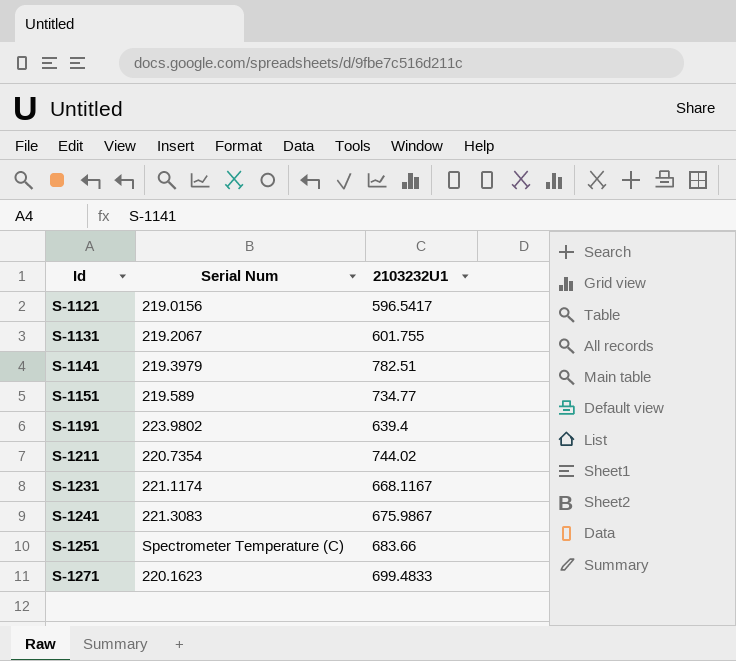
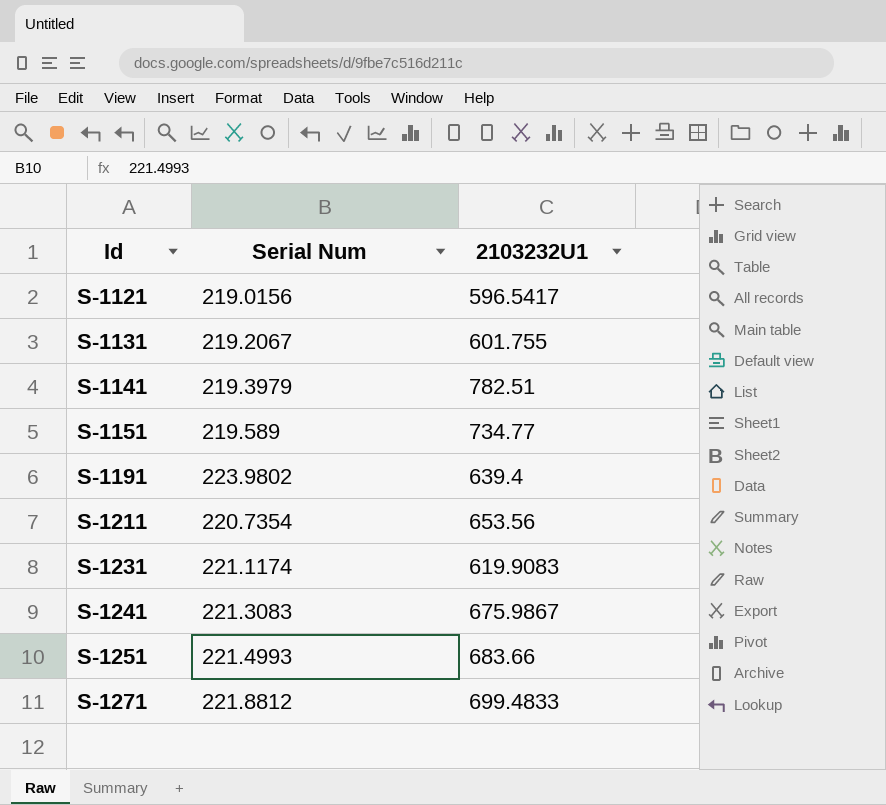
S-1211 | 2103232U1: 744.02 -> 653.56
S-1231 | 2103232U1: 668.1167 -> 619.9083
S-1251 | Serial Num: Spectrometer Temperature (C) -> 221.4993
S-1271 | Serial Num: 220.1623 -> 221.8812

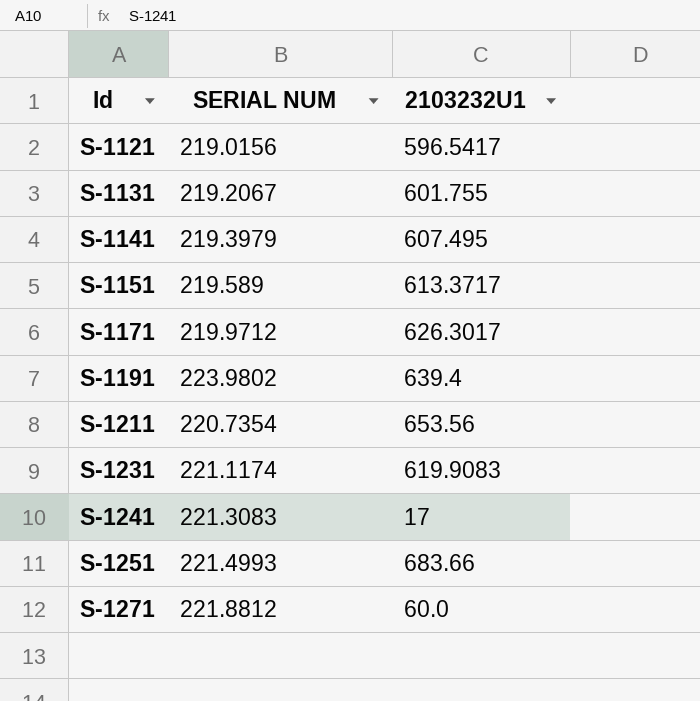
column name: Serial Num -> SERIAL NUM
S-1141 | 2103232U1: 782.51 -> 607.495
S-1151 | 2103232U1: 734.77 -> 613.3717
row S-1171: none -> 219.9712 | 626.3017
S-1241 | 2103232U1: 675.9867 -> 17
S-1271 | 2103232U1: 699.4833 -> 60.0

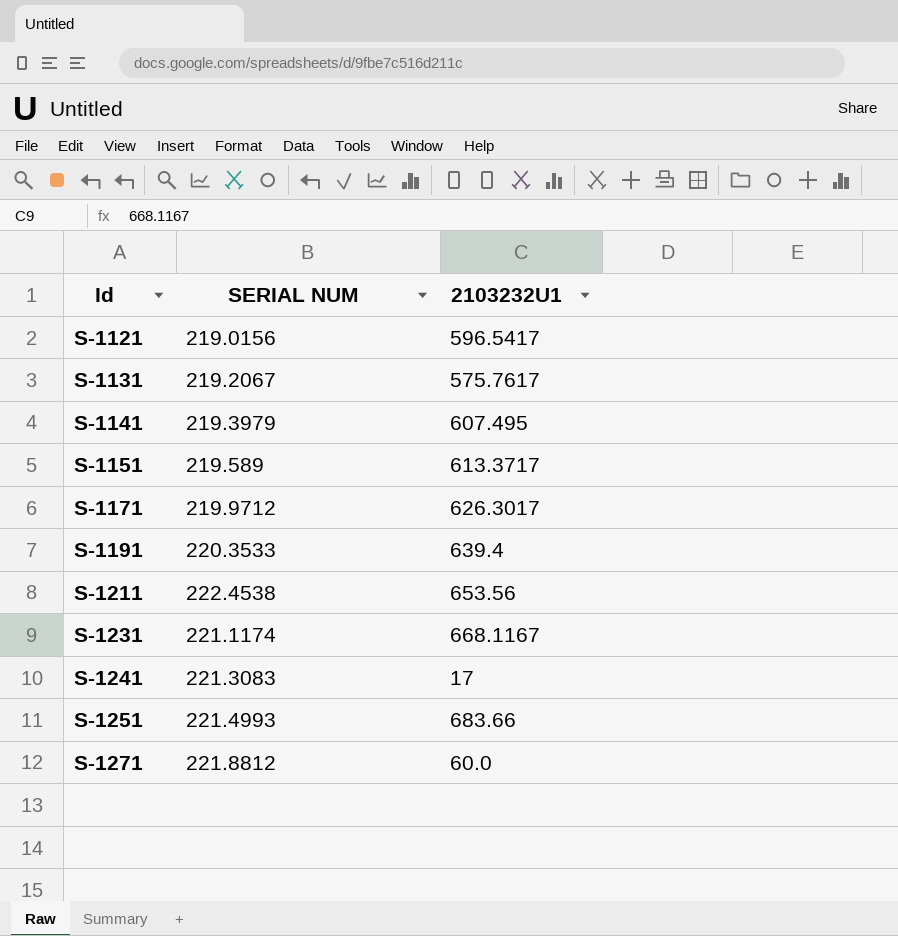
S-1131 | 2103232U1: 601.755 -> 575.7617
S-1191 | SERIAL NUM: 223.9802 -> 220.3533
S-1211 | SERIAL NUM: 220.7354 -> 222.4538
S-1231 | 2103232U1: 619.9083 -> 668.1167

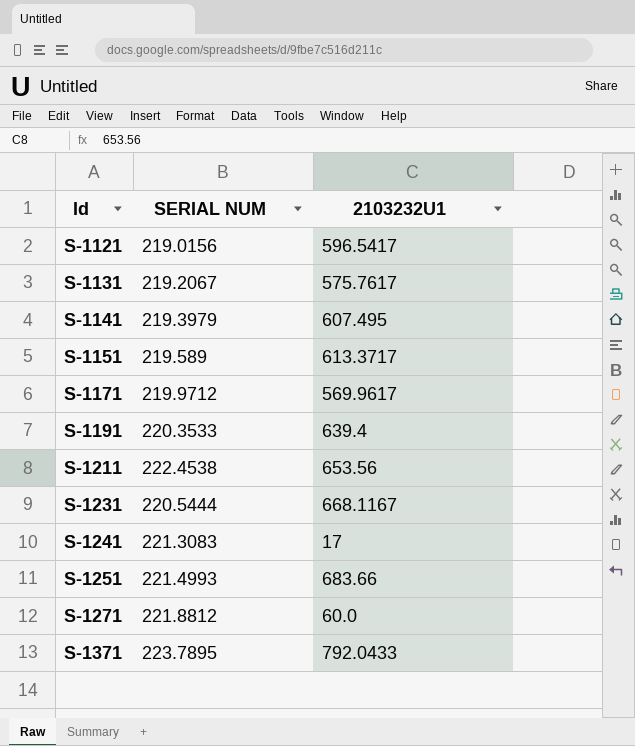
S-1171 | 2103232U1: 626.3017 -> 569.9617
S-1231 | SERIAL NUM: 221.1174 -> 220.5444
row S-1371: none -> 223.7895 | 792.0433

